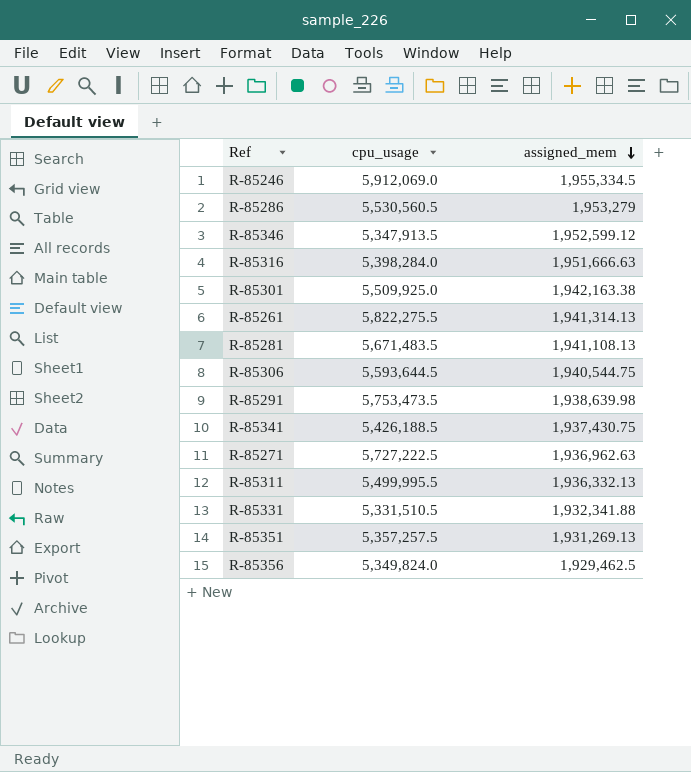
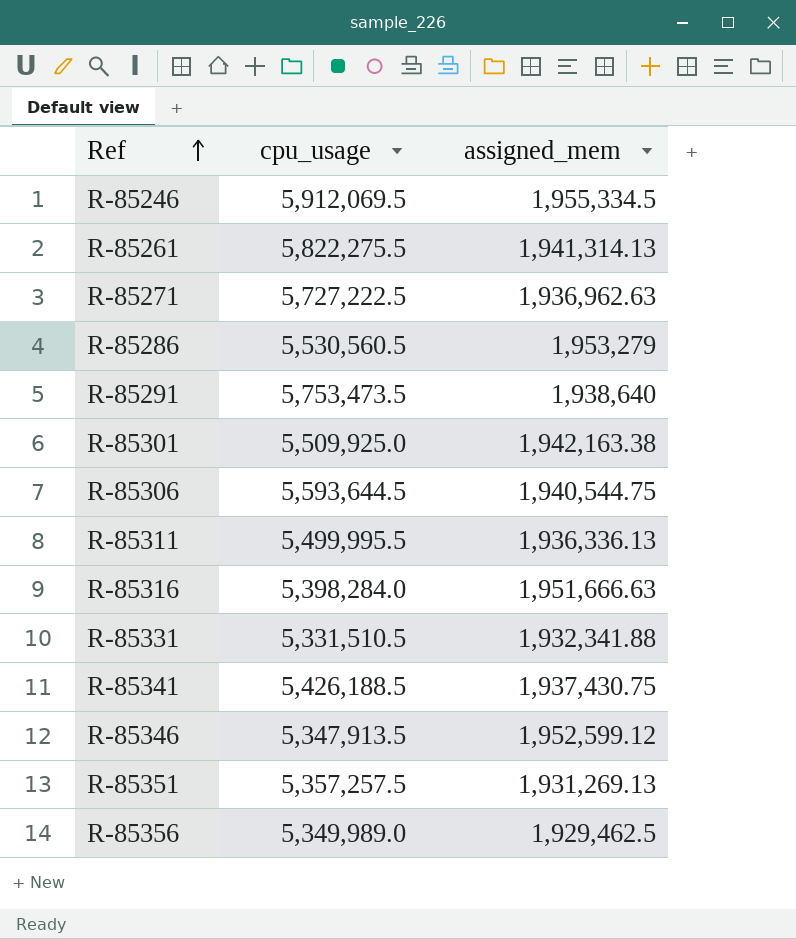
row order: assigned_mem descending -> Ref ascending
row R-85281: 5,671,483.5 | 1,941,108.13 -> none
R-85246 | cpu_usage: 5,912,069.0 -> 5,912,069.5
R-85291 | assigned_mem: 1,938,639.98 -> 1,938,640
R-85311 | assigned_mem: 1,936,332.13 -> 1,936,336.13
R-85356 | cpu_usage: 5,349,824.0 -> 5,349,989.0

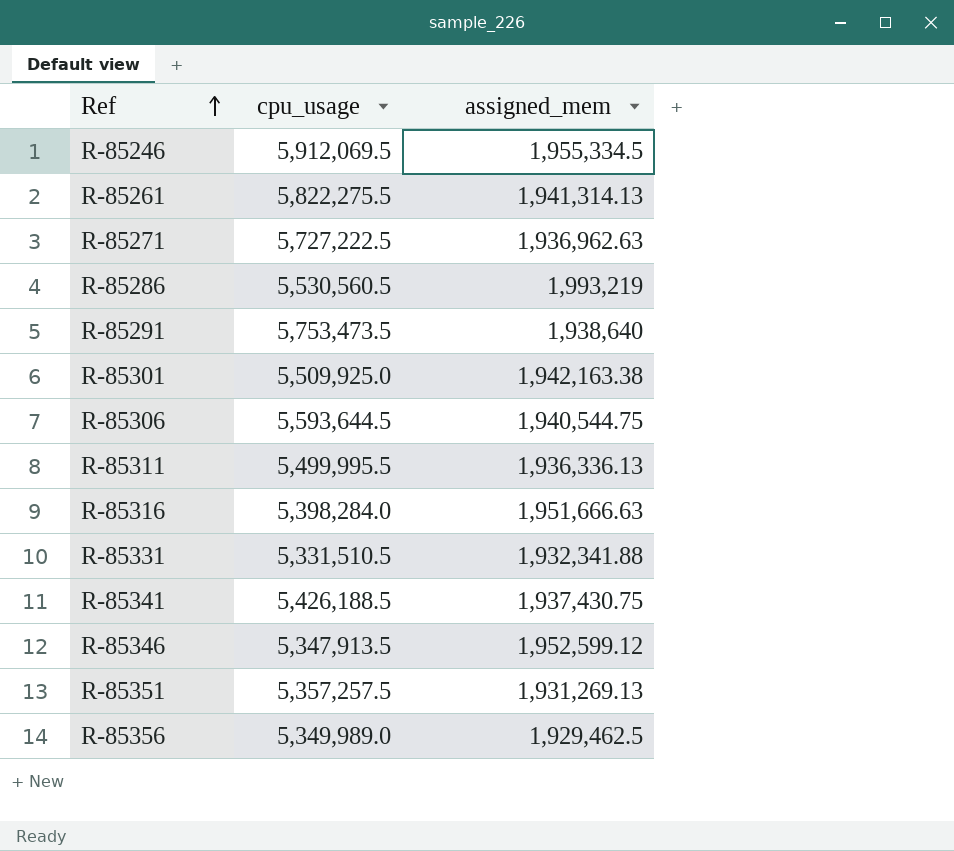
R-85286 | assigned_mem: 1,953,279 -> 1,993,219

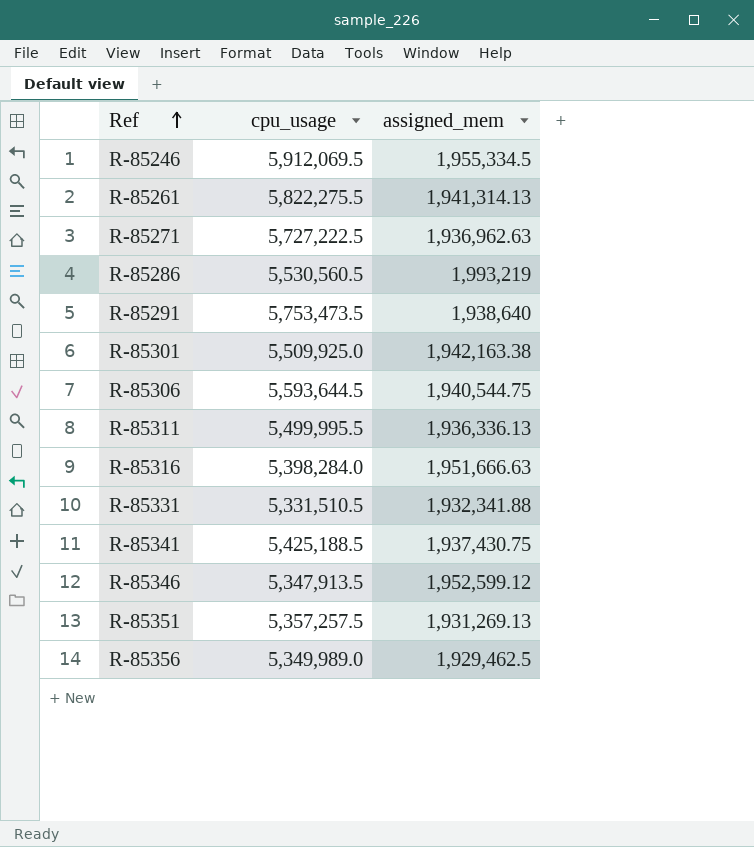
R-85341 | cpu_usage: 5,426,188.5 -> 5,425,188.5

